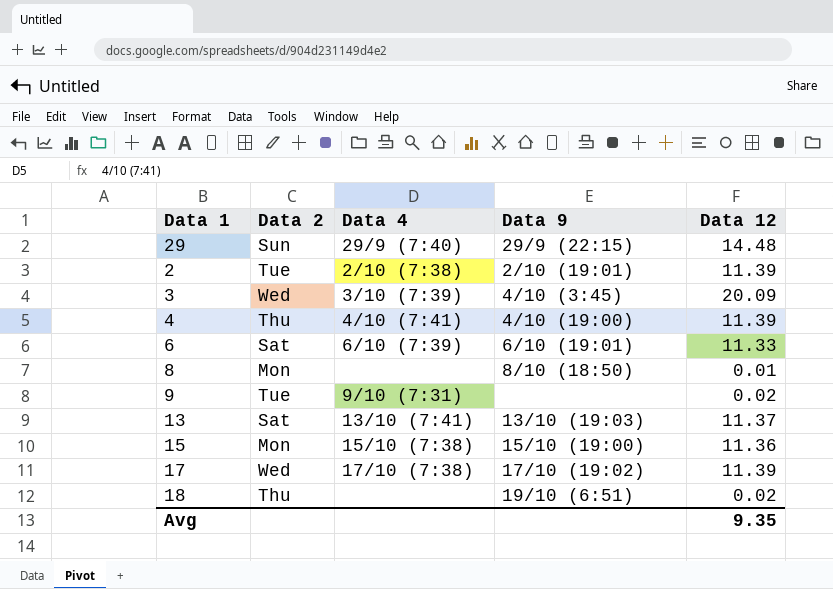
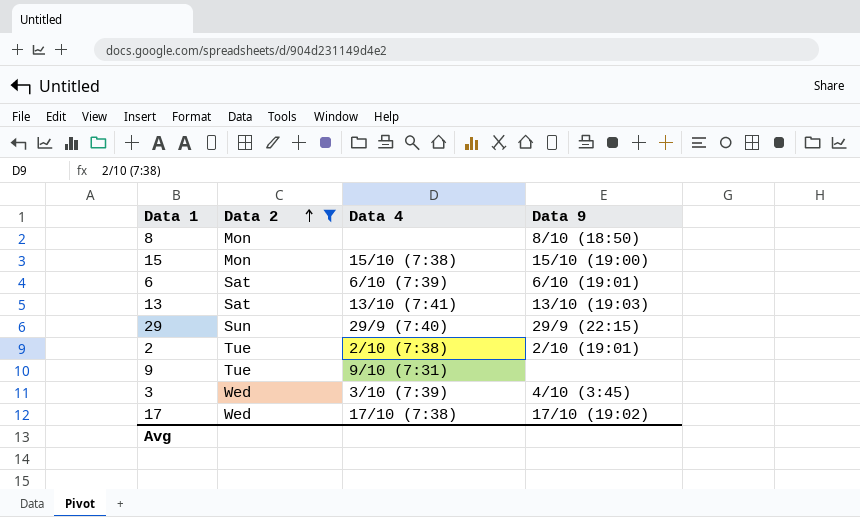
filter: none -> Data 2 != Thu
row order: none -> Data 2 ascending
column Data 12 | position: 5 -> none

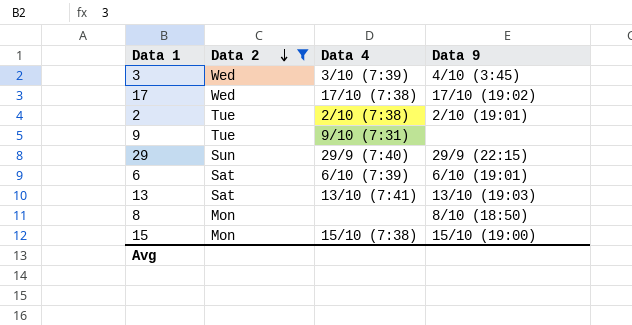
row order: Data 2 ascending -> Data 2 descending

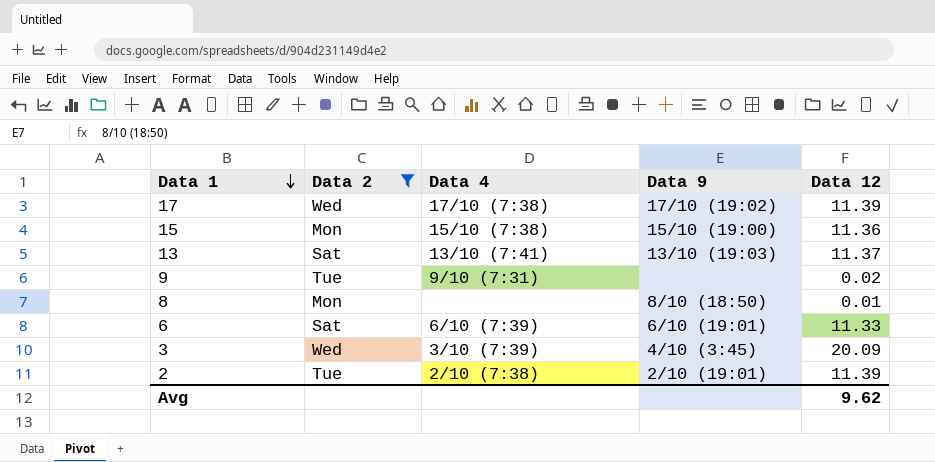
row order: Data 2 descending -> Data 1 descending
column Data 12 | position: none -> 5
row 29: Sun | 29/9 (7:40) | 29/9 (22:15) -> none

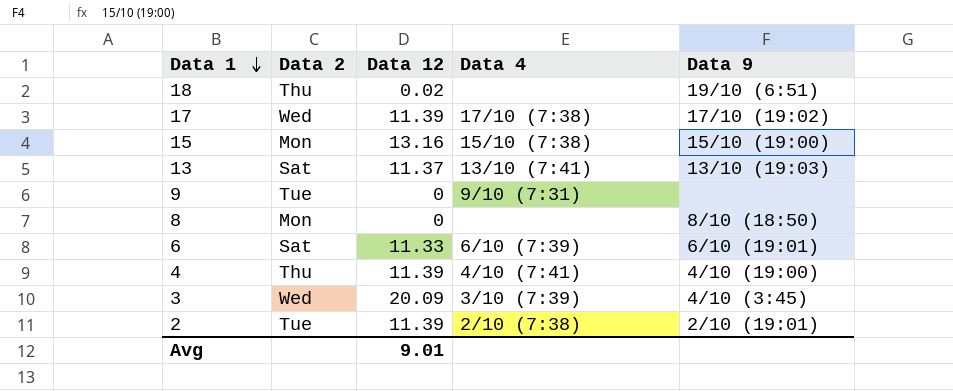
filter: Data 2 != Thu -> none
column Data 12 | position: 5 -> 3
15 | Data 12: 11.36 -> 13.16
9 | Data 12: 0.02 -> 0
8 | Data 12: 0.01 -> 0
Avg | Data 12: 9.62 -> 9.01

